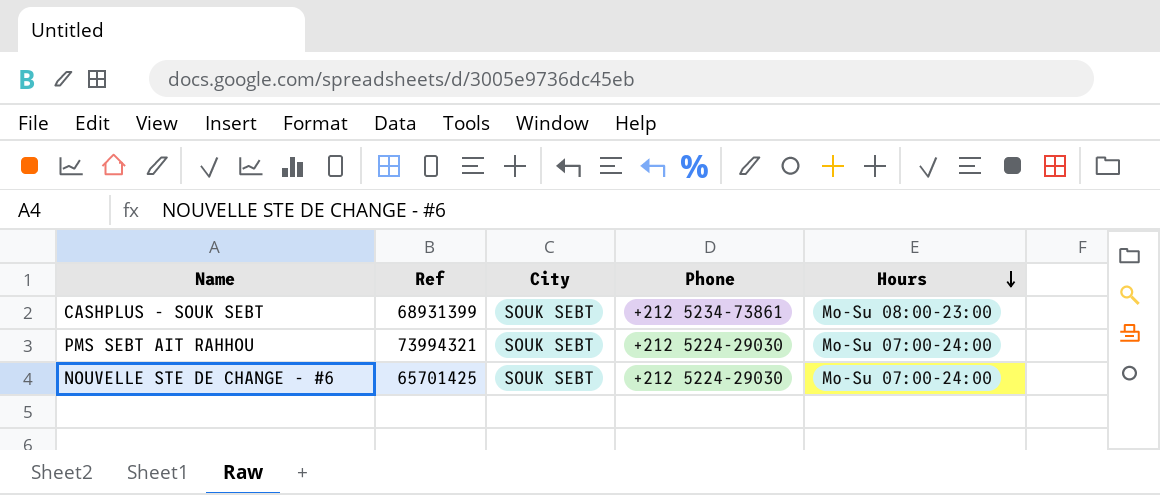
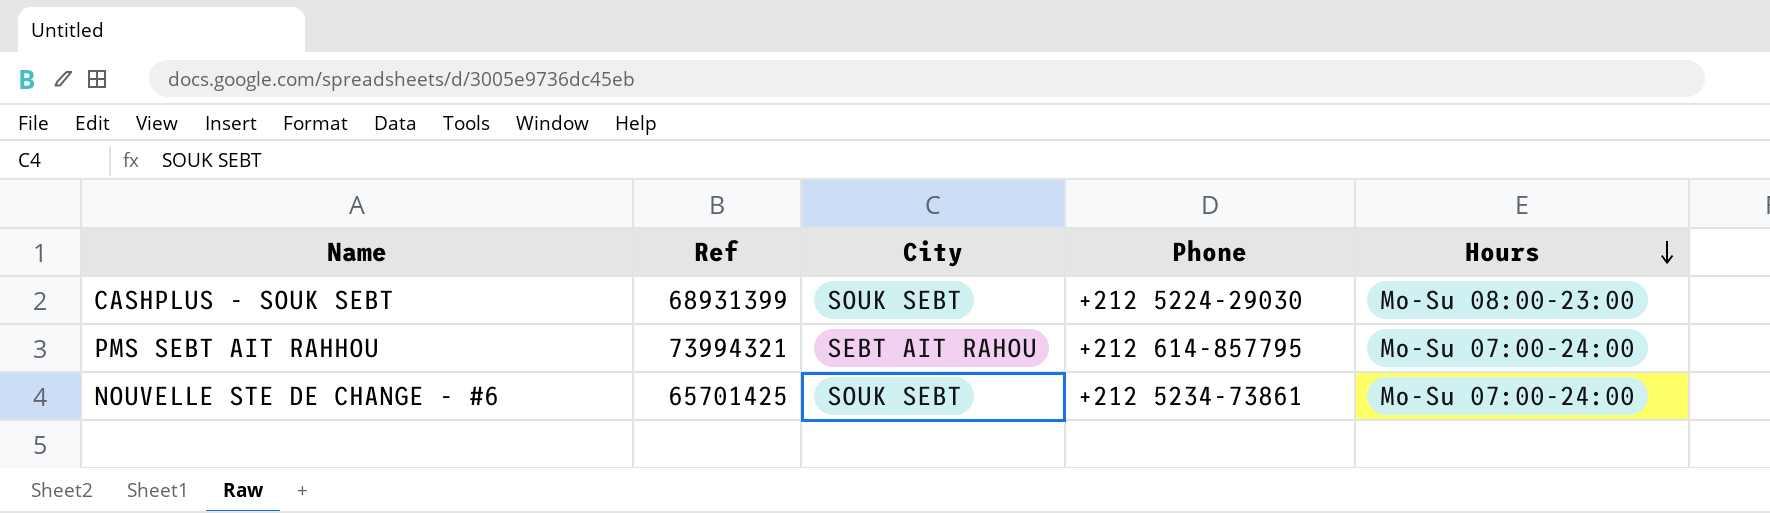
CASHPLUS - SOUK SEBT | Phone: +212 5234-73861 -> +212 5224-29030
PMS SEBT AIT RAHHOU | City: SOUK SEBT -> SEBT AIT RAHOU
PMS SEBT AIT RAHHOU | Phone: +212 5224-29030 -> +212 614-857795
NOUVELLE STE DE CHANGE - #6 | Phone: +212 5224-29030 -> +212 5234-73861

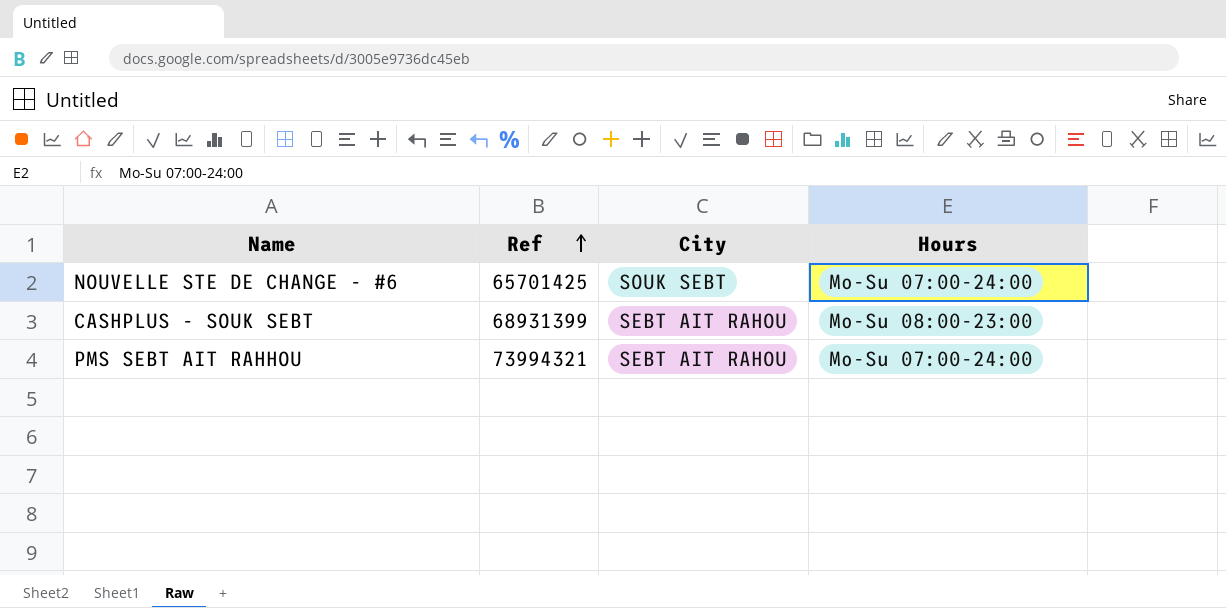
row order: Hours descending -> Ref ascending
column Phone | position: 4 -> none
CASHPLUS - SOUK SEBT | City: SOUK SEBT -> SEBT AIT RAHOU

